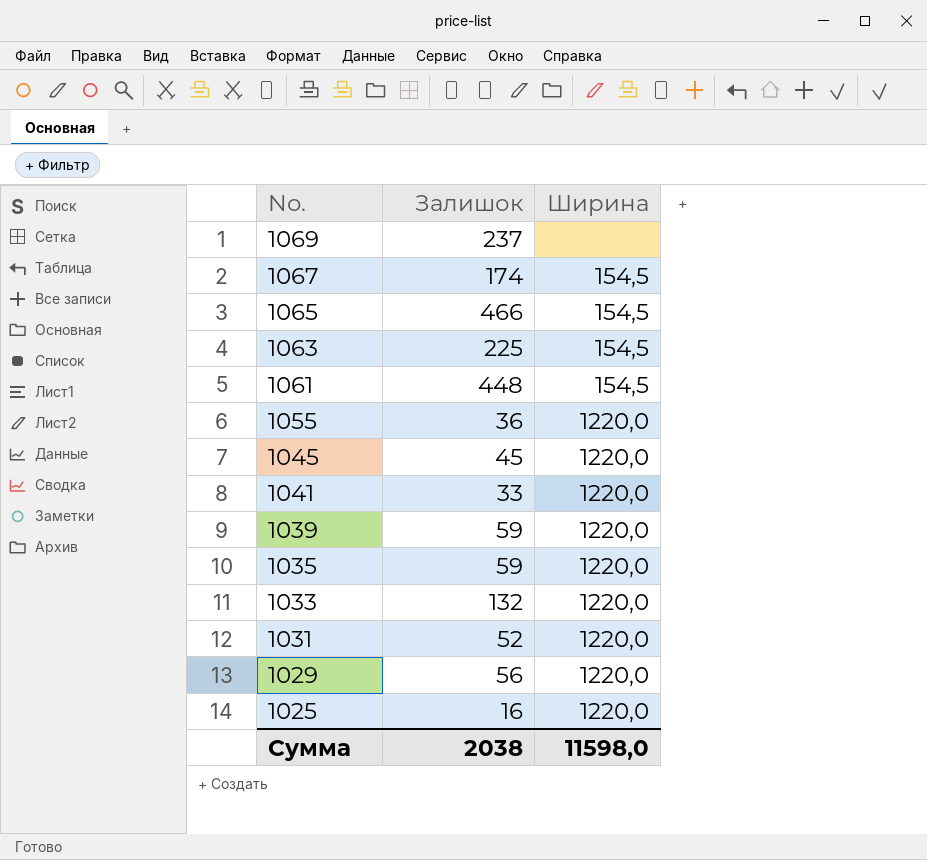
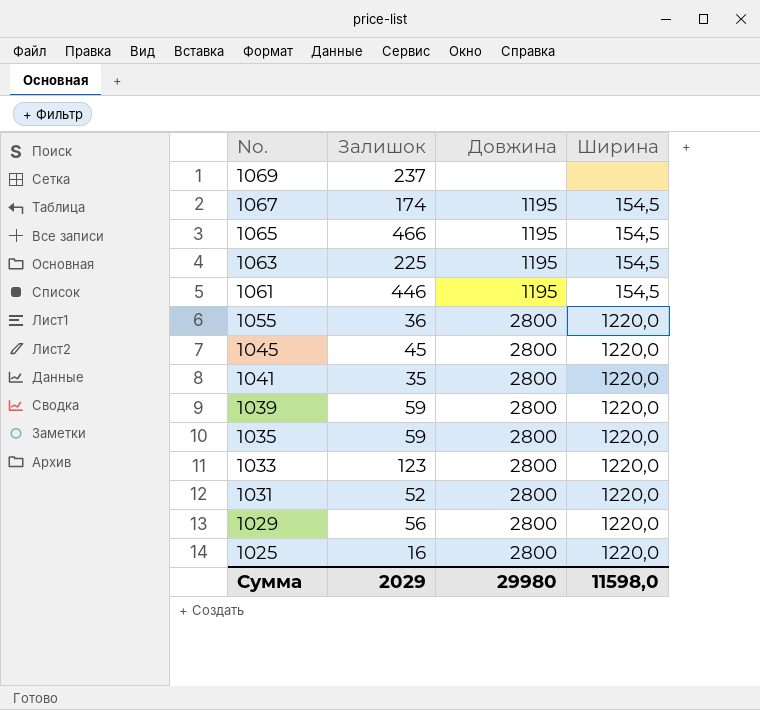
column Довжина | position: none -> 3
1061 | Залишок: 448 -> 446
1041 | Залишок: 33 -> 35
1033 | Залишок: 132 -> 123
Сумма | Залишок: 2038 -> 2029

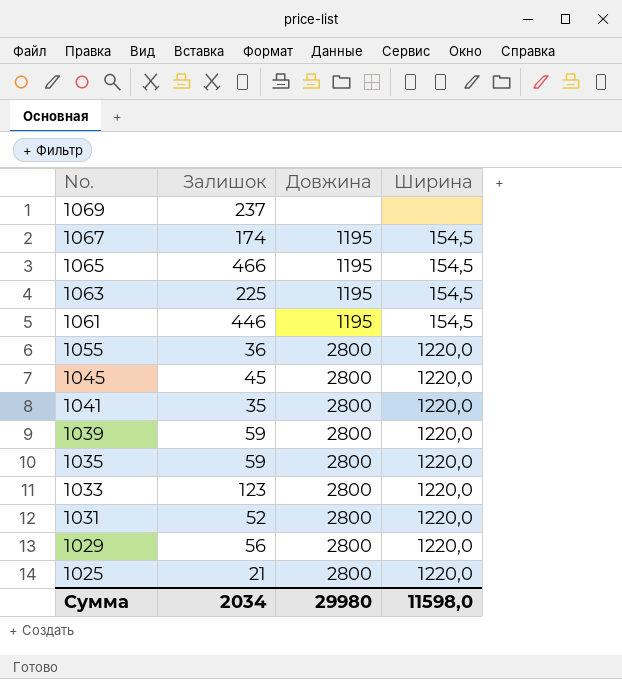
1025 | Залишок: 16 -> 21
Сумма | Залишок: 2029 -> 2034

